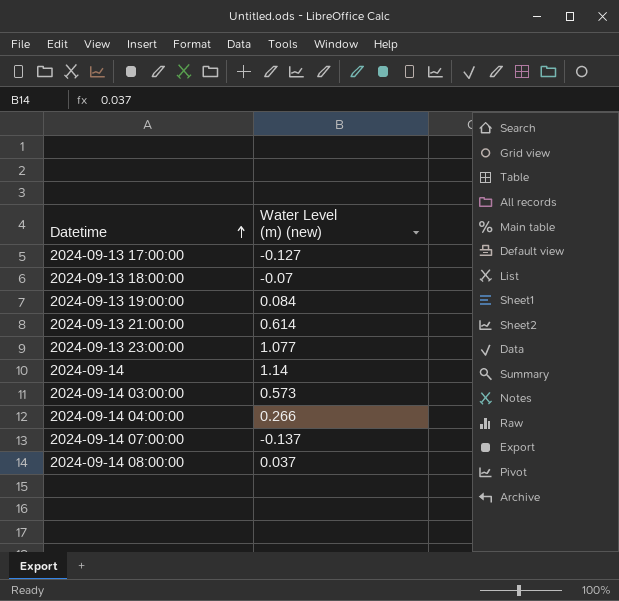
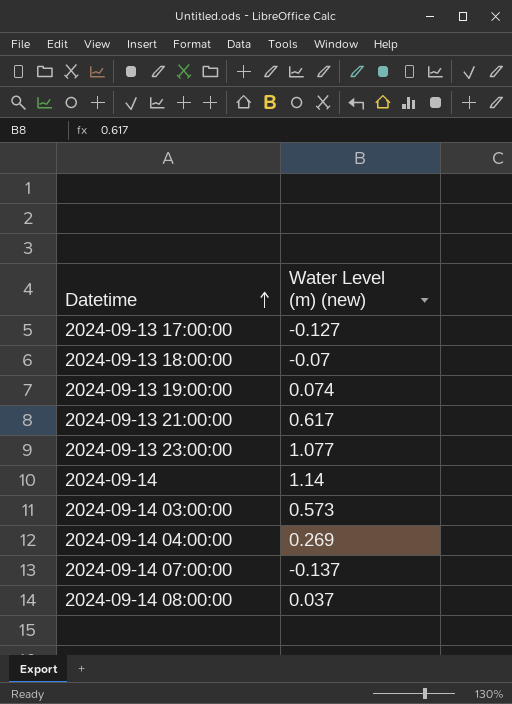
2024-09-13 19:00:00 | Water Level (m) (new): 0.084 -> 0.074
2024-09-13 21:00:00 | Water Level (m) (new): 0.614 -> 0.617
2024-09-14 04:00:00 | Water Level (m) (new): 0.266 -> 0.269

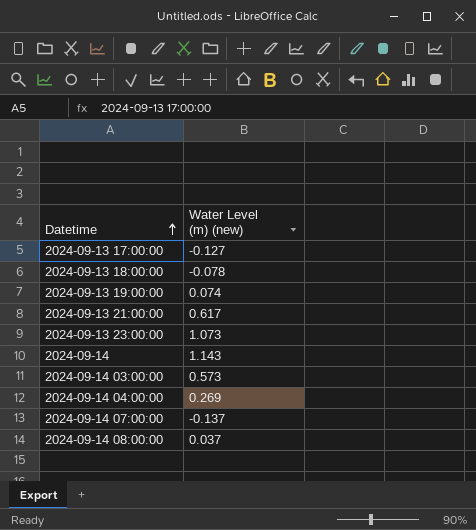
2024-09-13 18:00:00 | Water Level (m) (new): -0.07 -> -0.078
2024-09-13 23:00:00 | Water Level (m) (new): 1.077 -> 1.073
2024-09-14 | Water Level (m) (new): 1.14 -> 1.143

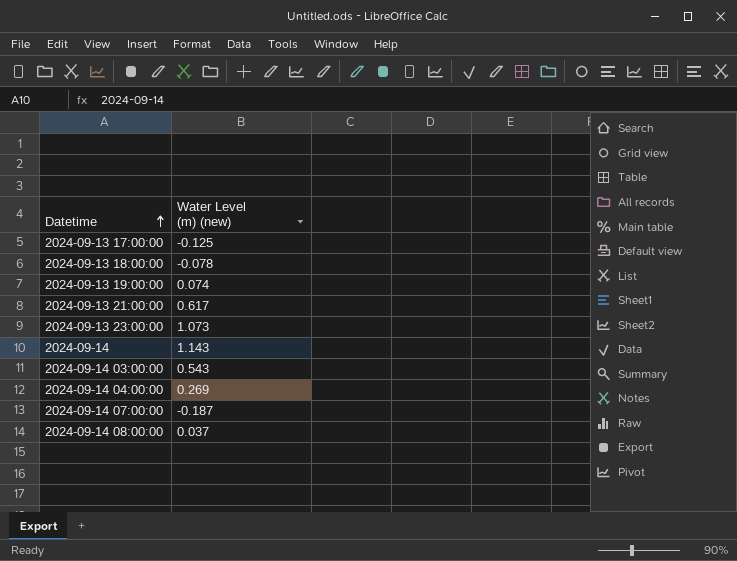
2024-09-13 17:00:00 | Water Level (m) (new): -0.127 -> -0.125
2024-09-14 03:00:00 | Water Level (m) (new): 0.573 -> 0.543
2024-09-14 07:00:00 | Water Level (m) (new): -0.137 -> -0.187

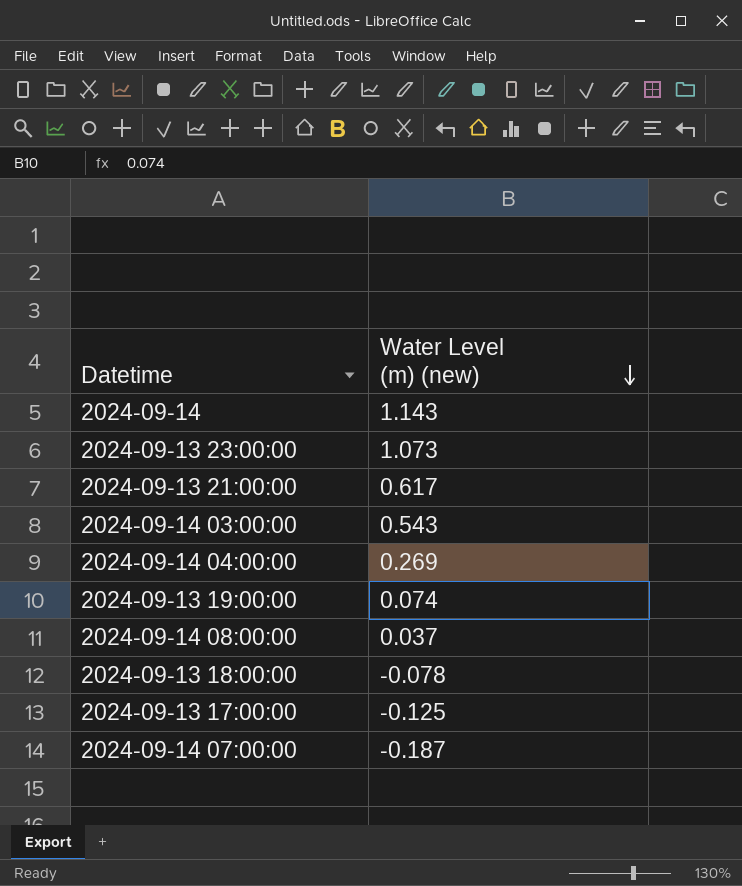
row order: Datetime ascending -> Water Level (m) (new) descending

